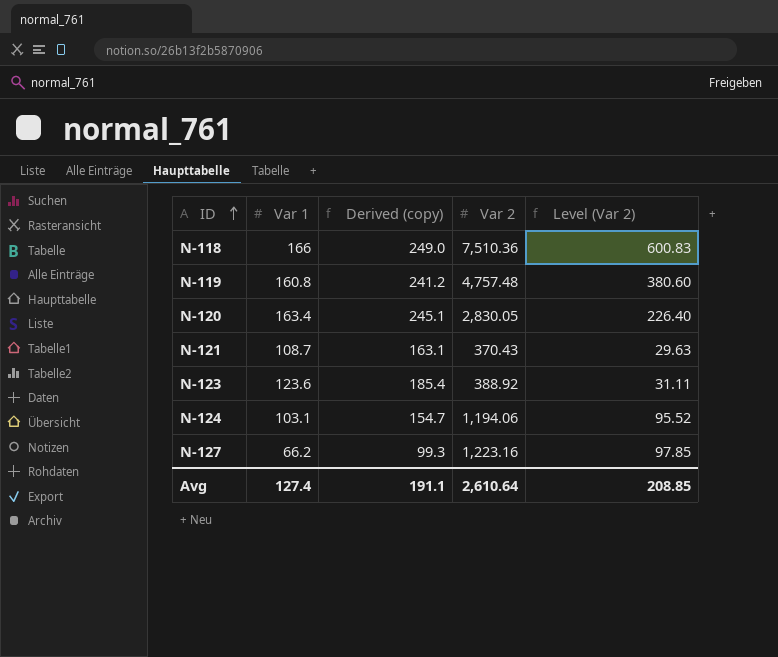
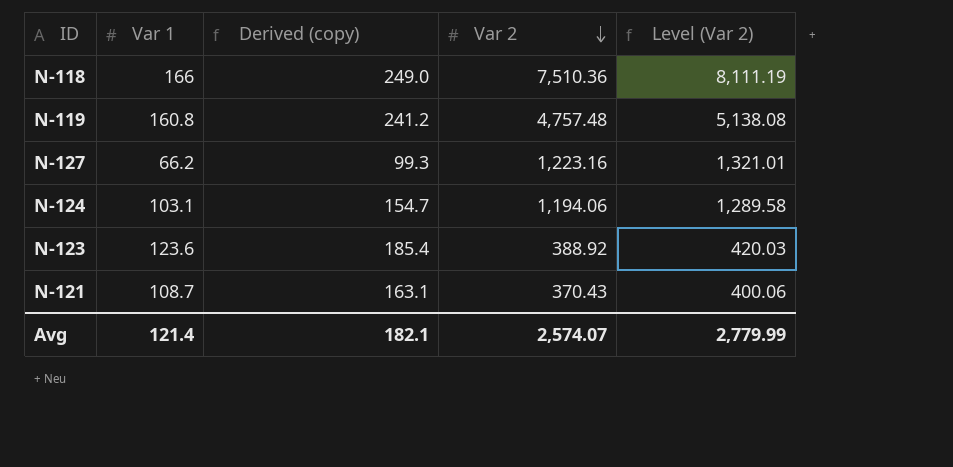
row order: ID ascending -> Var 2 descending
column Level (Var 2) | formula: [Var 2] * 0.08 -> [Var 2] * 1.08
row N-120: 163.4 | 245.1 | 2,830.05 | 226.40 -> none
Avg | Var 1: 127.4 -> 121.4
Avg | Derived (copy): 191.1 -> 182.1
Avg | Var 2: 2,610.64 -> 2,574.07
Avg | Level (Var 2): 208.85 -> 2,779.99

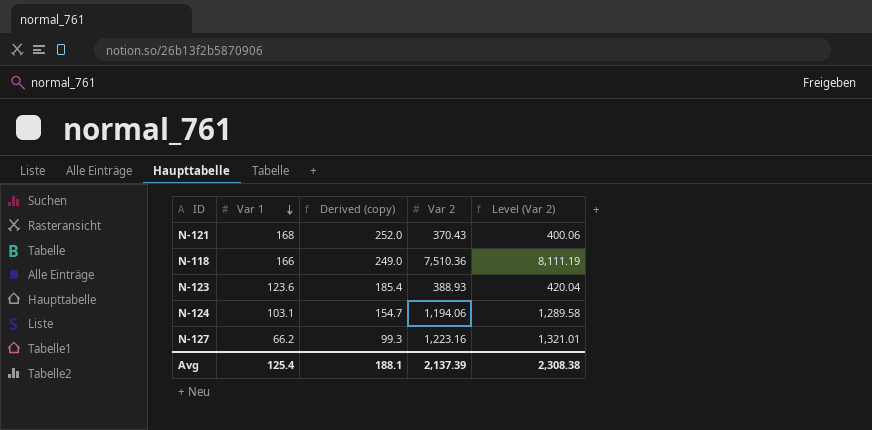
row order: Var 2 descending -> Var 1 descending
row N-119: 160.8 | 241.2 | 4,757.48 | 5,138.08 -> none
N-121 | Var 1: 108.7 -> 168
N-121 | Derived (copy): 163.1 -> 252.0
N-123 | Var 2: 388.92 -> 388.93
N-123 | Level (Var 2): 420.03 -> 420.04
Avg | Var 1: 121.4 -> 125.4
Avg | Derived (copy): 182.1 -> 188.1
Avg | Var 2: 2,574.07 -> 2,137.39
Avg | Level (Var 2): 2,779.99 -> 2,308.38

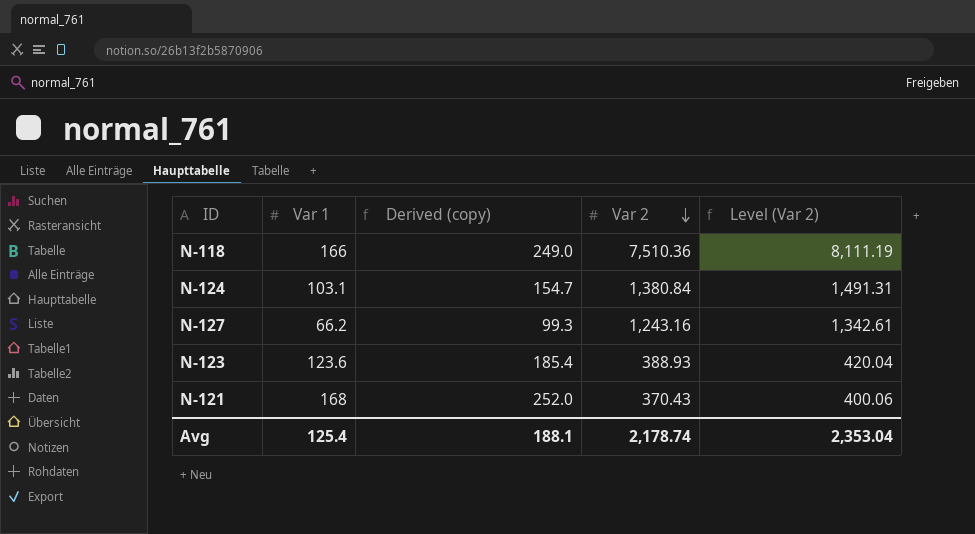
row order: Var 1 descending -> Var 2 descending
N-124 | Var 2: 1,194.06 -> 1,380.84
N-124 | Level (Var 2): 1,289.58 -> 1,491.31
N-127 | Var 2: 1,223.16 -> 1,243.16
N-127 | Level (Var 2): 1,321.01 -> 1,342.61
Avg | Var 2: 2,137.39 -> 2,178.74
Avg | Level (Var 2): 2,308.38 -> 2,353.04

